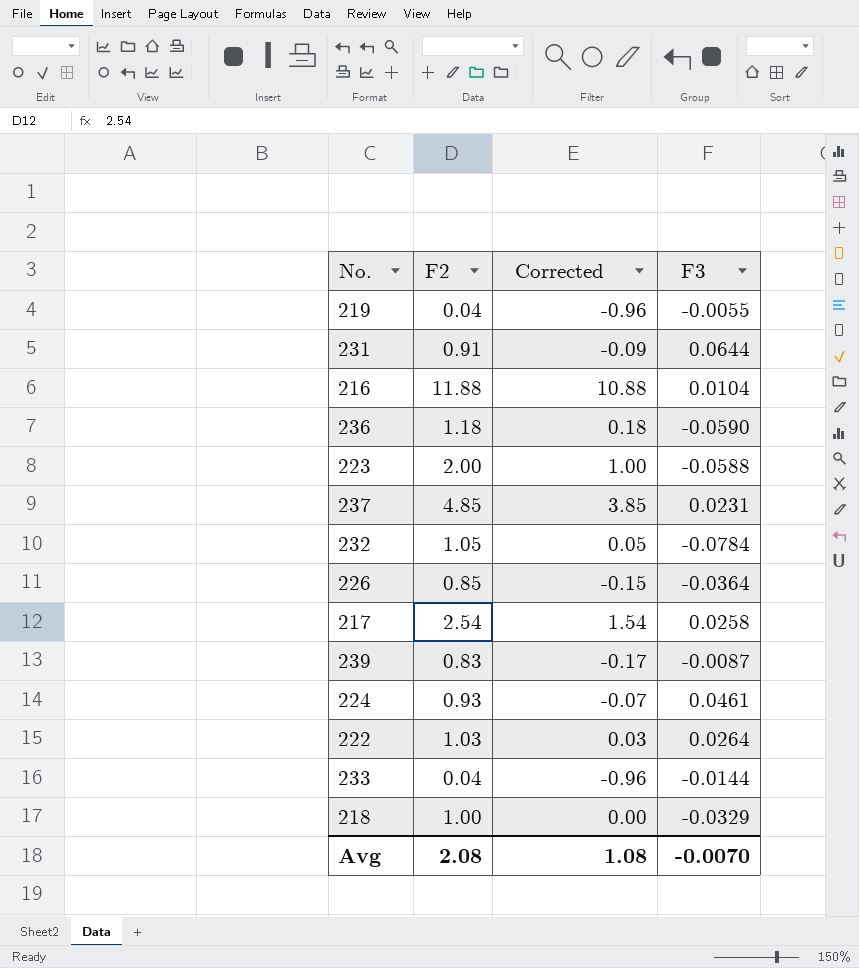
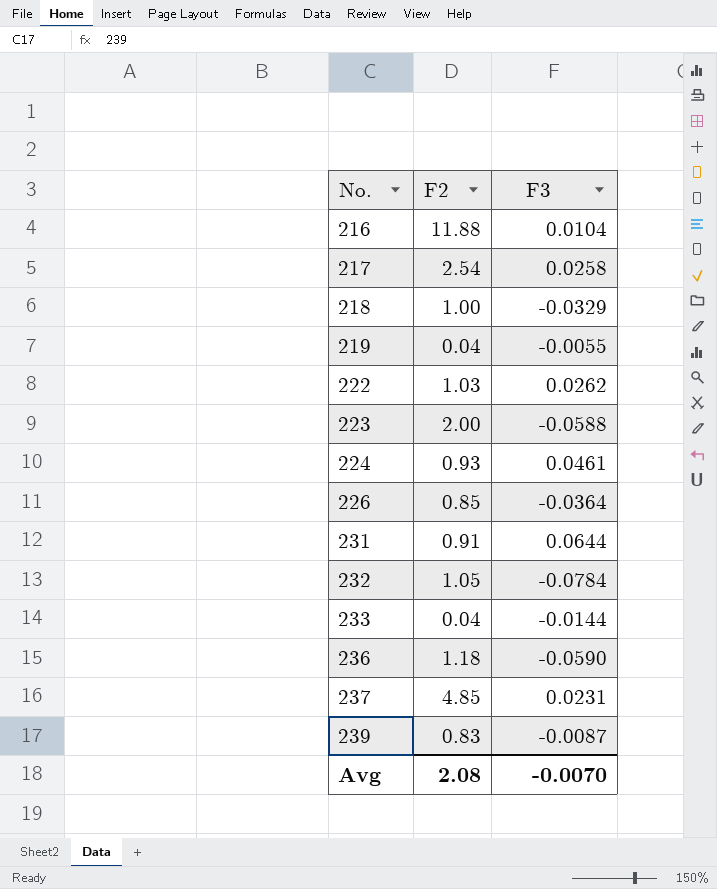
row order: none -> No. ascending
column Corrected | formula: [F2] - 1 -> none
222 | F3: 0.0264 -> 0.0262

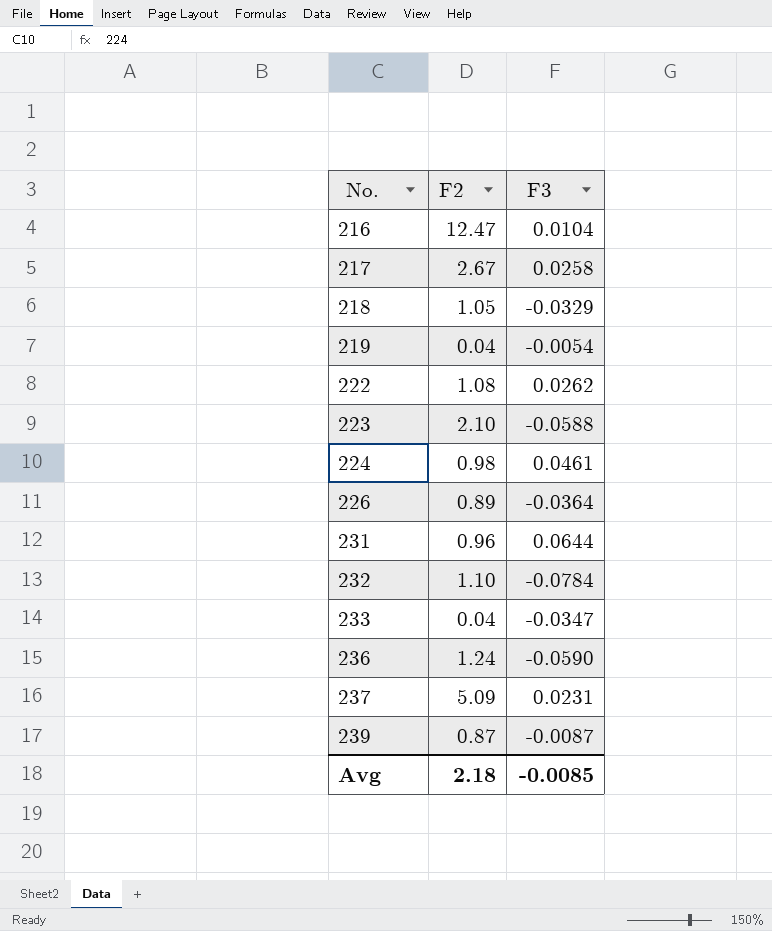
216 | F2: 11.88 -> 12.47
217 | F2: 2.54 -> 2.67
218 | F2: 1.00 -> 1.05
219 | F3: -0.0055 -> -0.0054
222 | F2: 1.03 -> 1.08
223 | F2: 2.00 -> 2.10
224 | F2: 0.93 -> 0.98
226 | F2: 0.85 -> 0.89
231 | F2: 0.91 -> 0.96
232 | F2: 1.05 -> 1.10
233 | F3: -0.0144 -> -0.0347
236 | F2: 1.18 -> 1.24
237 | F2: 4.85 -> 5.09
239 | F2: 0.83 -> 0.87
Avg | F2: 2.08 -> 2.18
Avg | F3: -0.0070 -> -0.0085

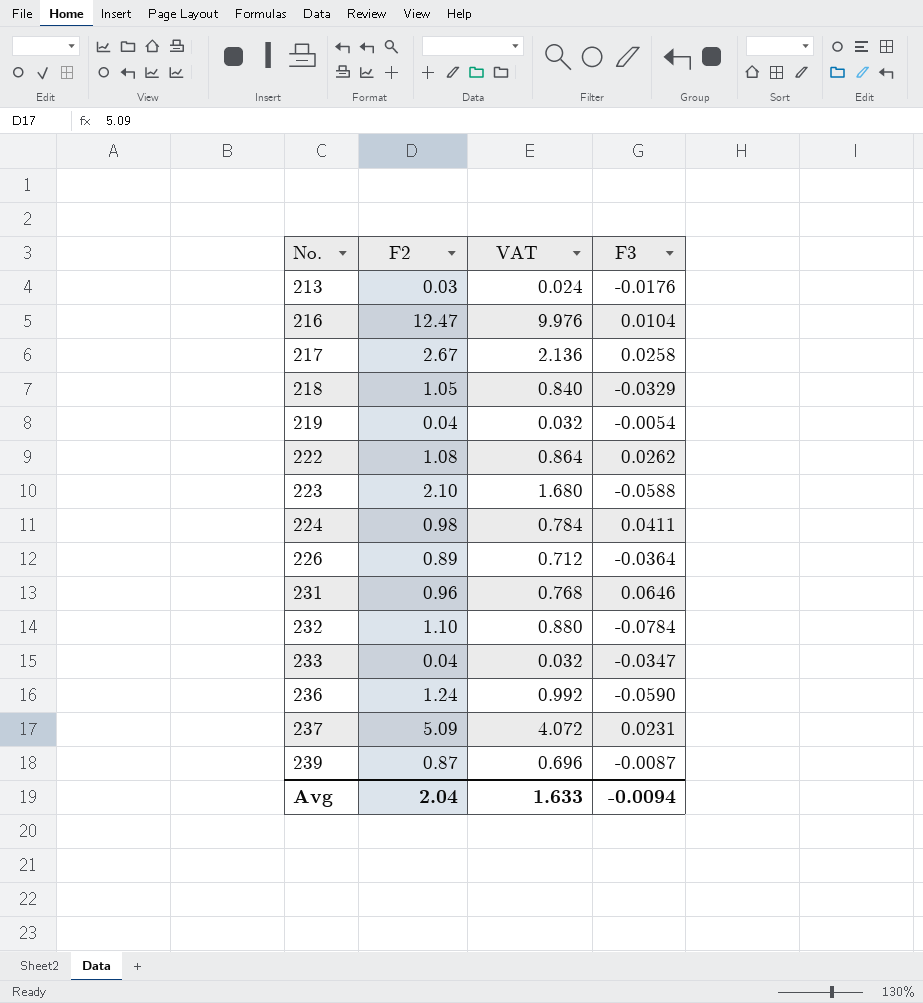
column VAT | formula: none -> [F2] * 0.8
row 213: none -> 0.03 | 0.024 | -0.0176
224 | F3: 0.0461 -> 0.0411
231 | F3: 0.0644 -> 0.0646
Avg | F2: 2.18 -> 2.04
Avg | F3: -0.0085 -> -0.0094

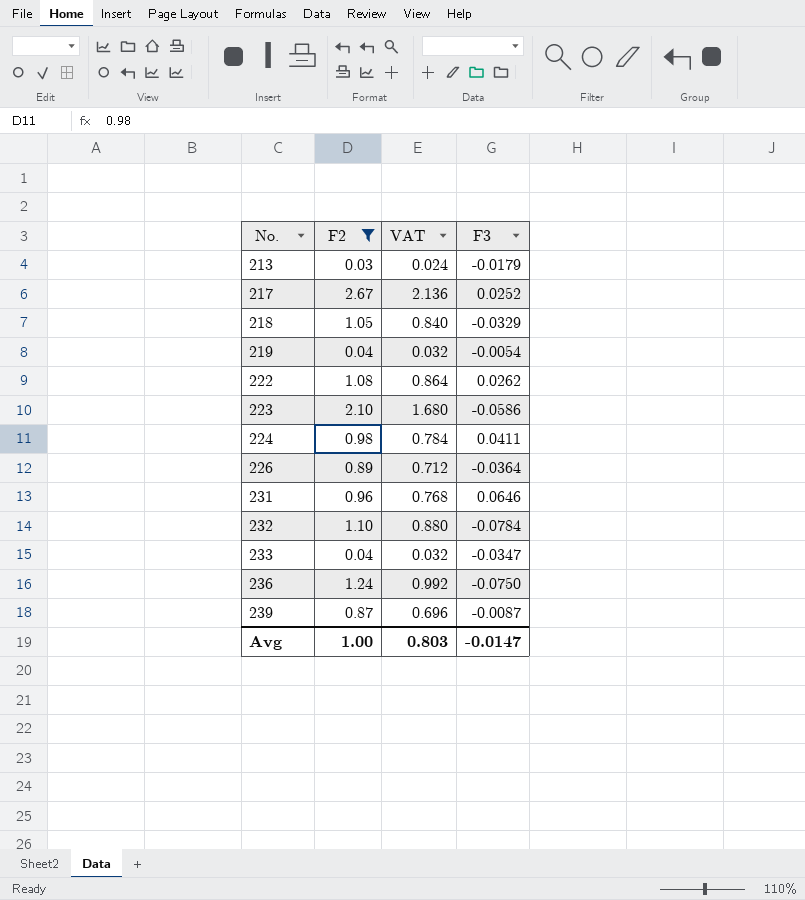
filter: none -> F2 <= 2.67
213 | F3: -0.0176 -> -0.0179
217 | F3: 0.0258 -> 0.0252
223 | F3: -0.0588 -> -0.0586
236 | F3: -0.0590 -> -0.0750
Avg | F2: 2.04 -> 1.00
Avg | VAT: 1.633 -> 0.803
Avg | F3: -0.0094 -> -0.0147

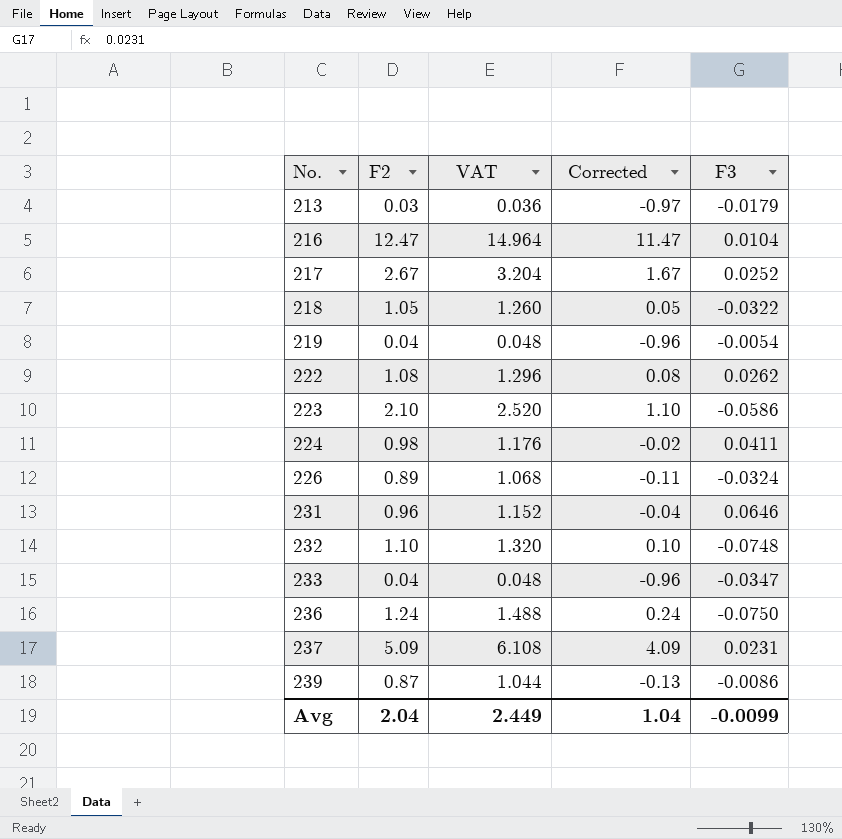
filter: F2 <= 2.67 -> none
column VAT | formula: [F2] * 0.8 -> [F2] * 1.2
column Corrected | formula: none -> [F2] - 1
218 | F3: -0.0329 -> -0.0322
226 | F3: -0.0364 -> -0.0324
232 | F3: -0.0784 -> -0.0748
239 | F3: -0.0087 -> -0.0086
Avg | F2: 1.00 -> 2.04
Avg | VAT: 0.803 -> 2.449
Avg | F3: -0.0147 -> -0.0099

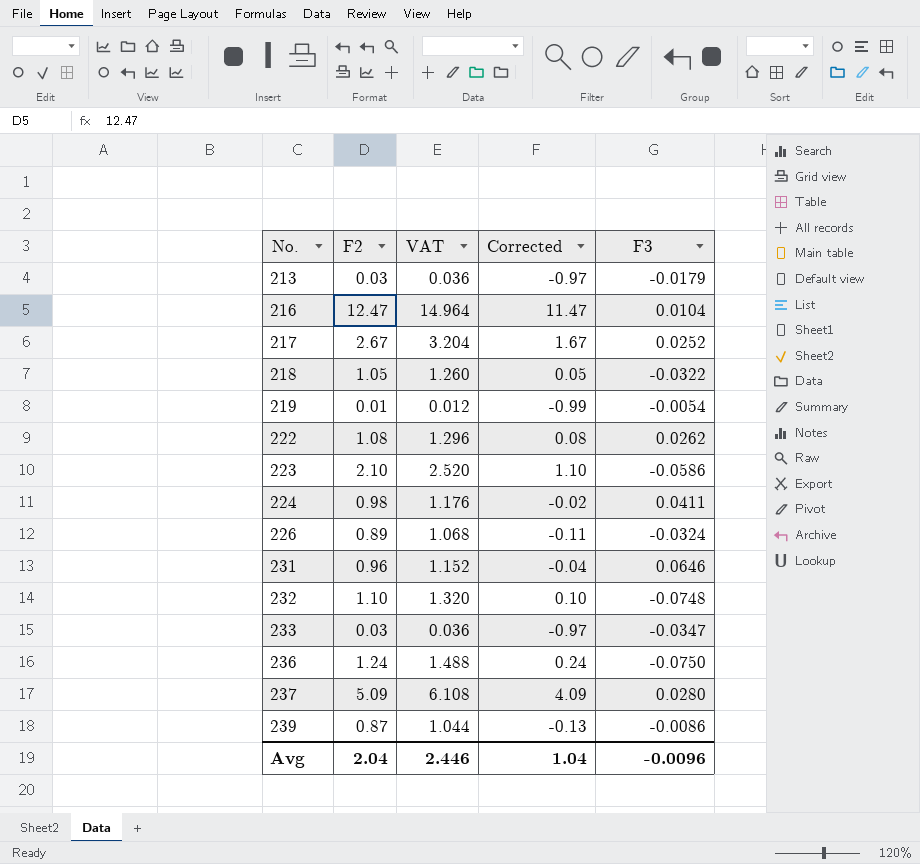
219 | F2: 0.04 -> 0.01
219 | VAT: 0.048 -> 0.012
219 | Corrected: -0.96 -> -0.99
233 | F2: 0.04 -> 0.03
233 | VAT: 0.048 -> 0.036
233 | Corrected: -0.96 -> -0.97
237 | F3: 0.0231 -> 0.0280
Avg | VAT: 2.449 -> 2.446
Avg | F3: -0.0099 -> -0.0096

